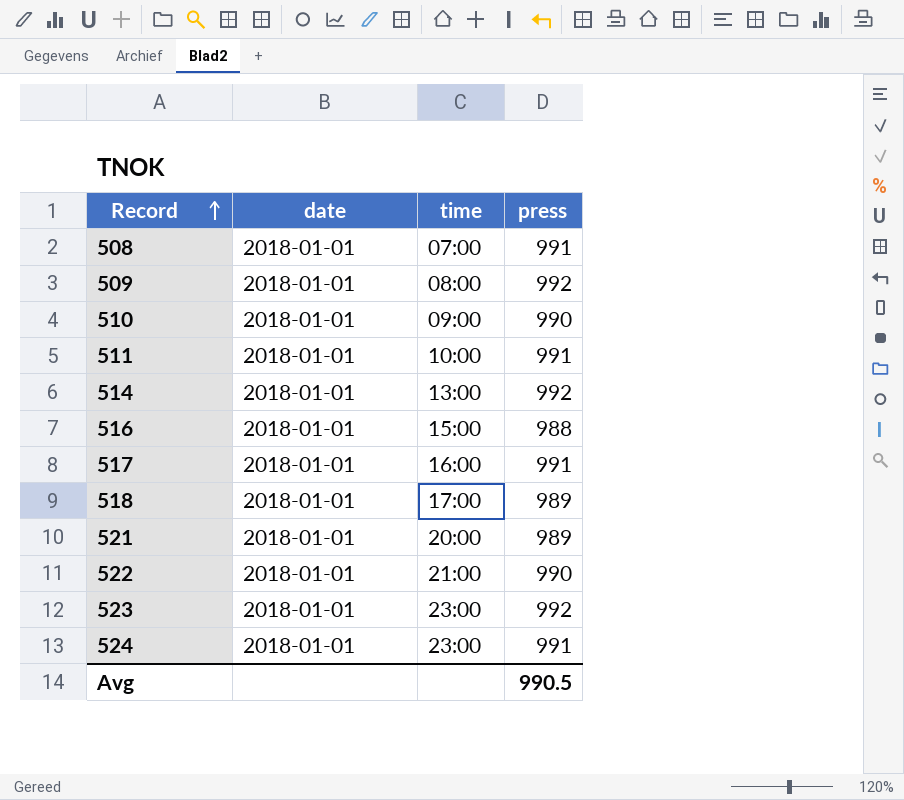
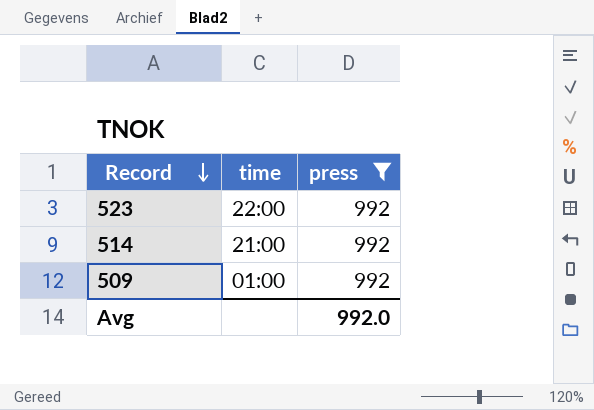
filter: none -> press = 992
row order: Record ascending -> Record descending
column date | position: 2 -> none
523 | time: 23:00 -> 22:00
514 | time: 13:00 -> 21:00
509 | time: 08:00 -> 01:00
Avg | press: 990.5 -> 992.0

